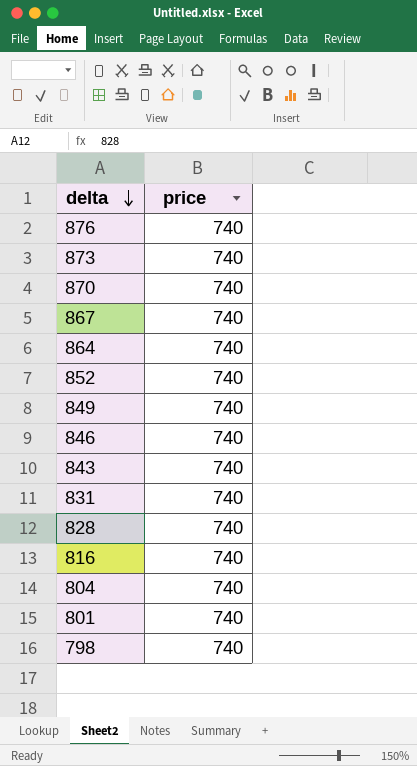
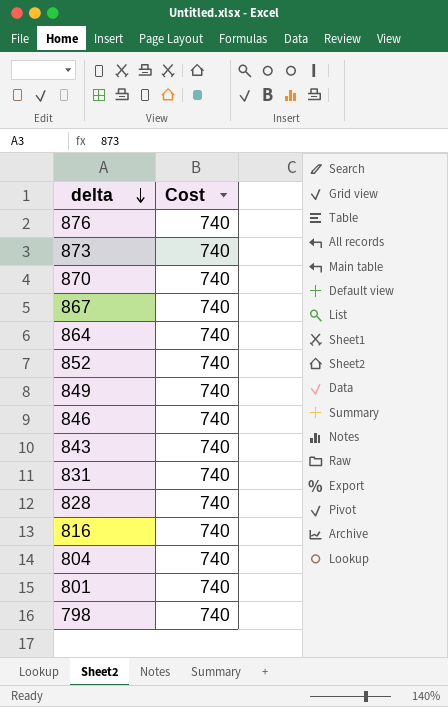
column name: price -> Cost

